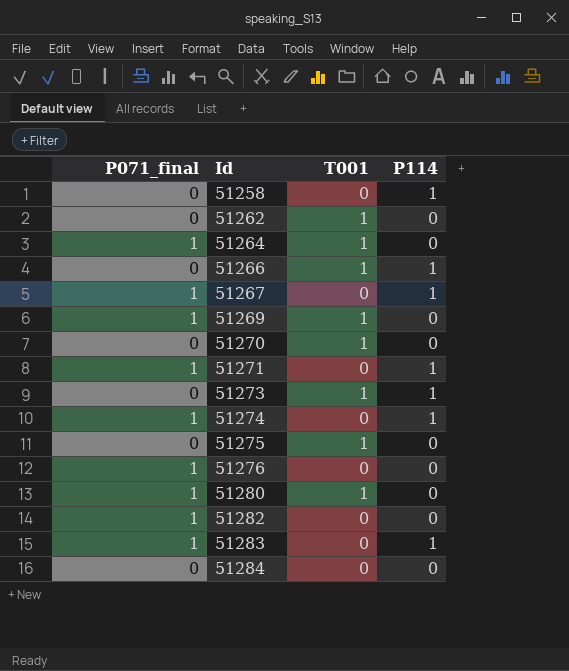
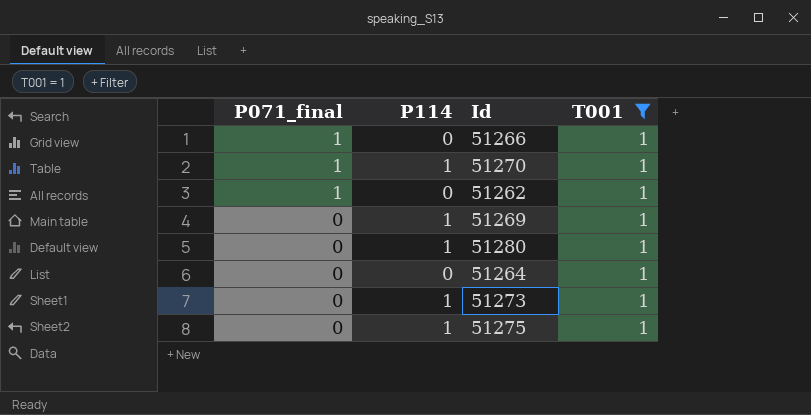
filter: none -> T001 = 1
row order: Id ascending -> P071_final descending
column P114 | position: 4 -> 2
51266 | P071_final: 0 -> 1
51266 | P114: 1 -> 0
51270 | P071_final: 0 -> 1
51270 | P114: 0 -> 1
51262 | P071_final: 0 -> 1
51269 | P071_final: 1 -> 0
51269 | P114: 0 -> 1
51280 | P071_final: 1 -> 0
51280 | P114: 0 -> 1
51264 | P071_final: 1 -> 0
51275 | P114: 0 -> 1

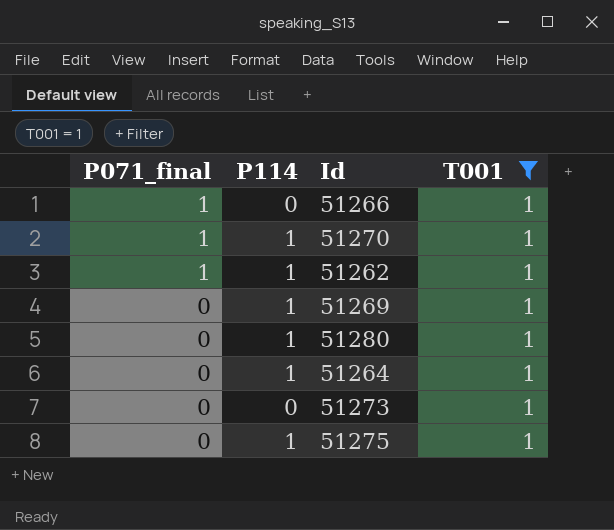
51262 | P114: 0 -> 1
51264 | P114: 0 -> 1
51273 | P114: 1 -> 0

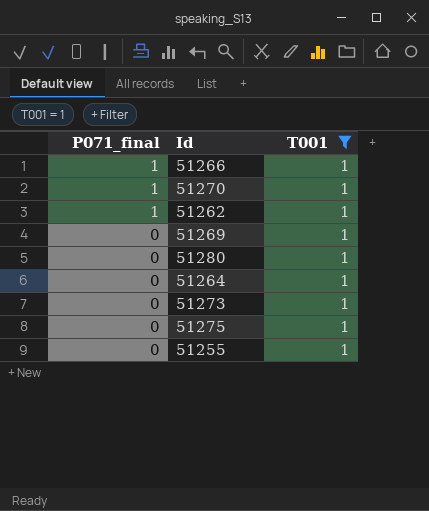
column P114 | position: 2 -> none
row 51255: none -> 0 | 1

